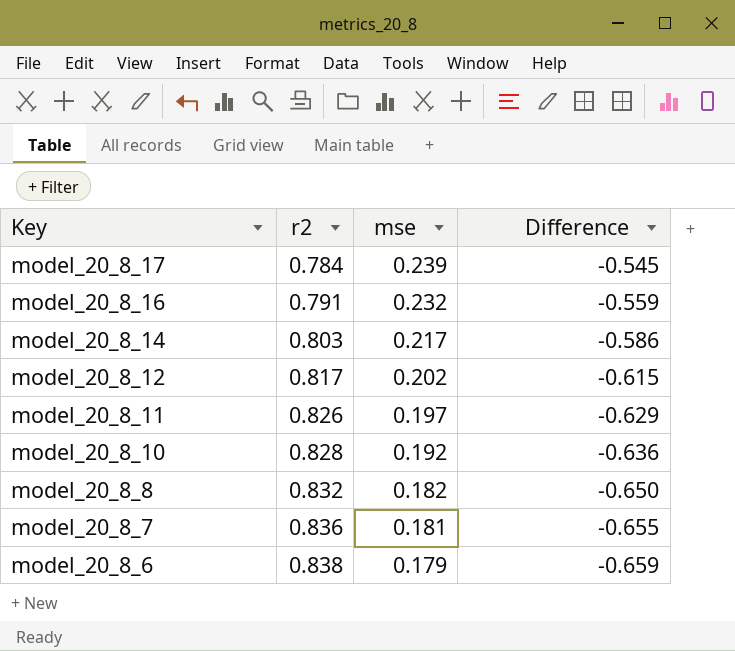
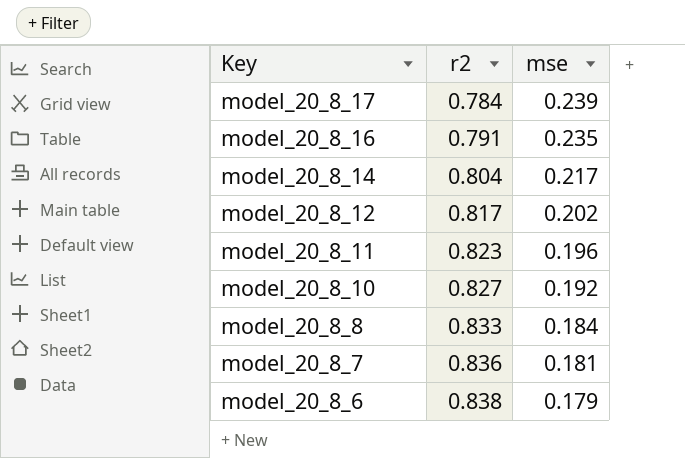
column Difference | formula: [mse] - [r2] -> none
model_20_8_16 | mse: 0.232 -> 0.235
model_20_8_14 | r2: 0.803 -> 0.804
model_20_8_11 | r2: 0.826 -> 0.823
model_20_8_11 | mse: 0.197 -> 0.196
model_20_8_10 | r2: 0.828 -> 0.827
model_20_8_8 | r2: 0.832 -> 0.833
model_20_8_8 | mse: 0.182 -> 0.184

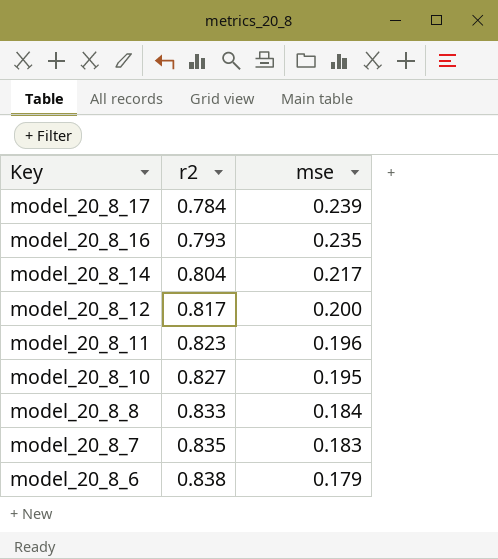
model_20_8_16 | r2: 0.791 -> 0.793
model_20_8_12 | mse: 0.202 -> 0.200
model_20_8_10 | mse: 0.192 -> 0.195
model_20_8_7 | r2: 0.836 -> 0.835
model_20_8_7 | mse: 0.181 -> 0.183

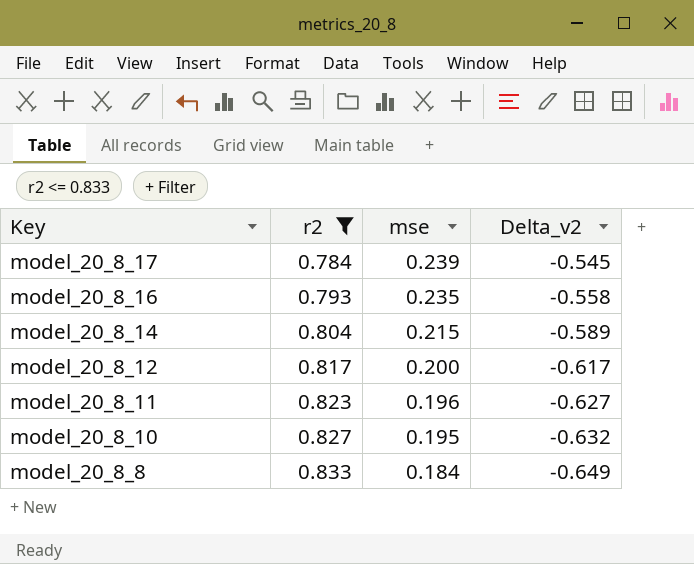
filter: none -> r2 <= 0.833
column Delta_v2 | formula: none -> [mse] - [r2]
model_20_8_14 | mse: 0.217 -> 0.215

